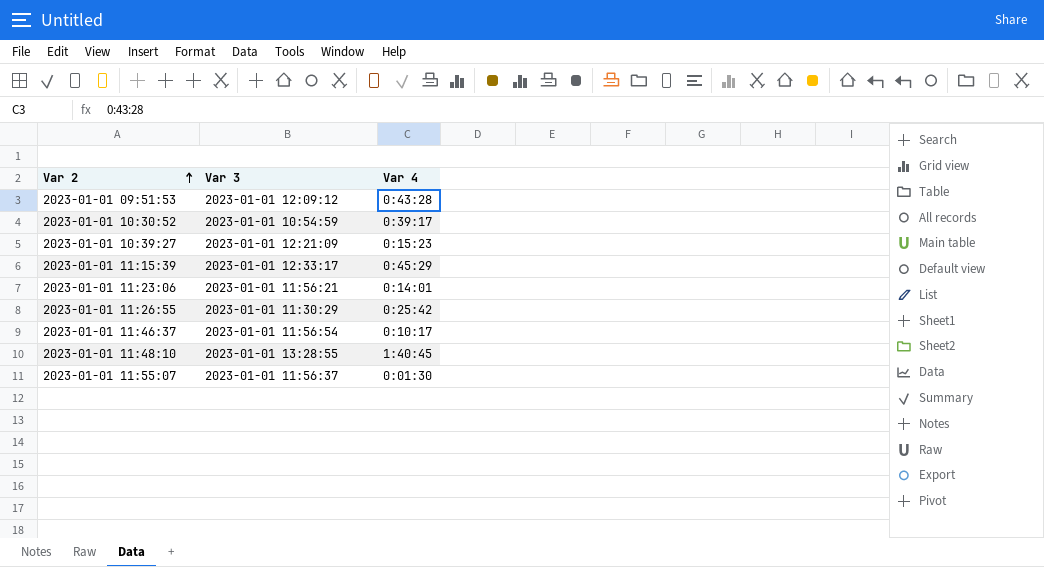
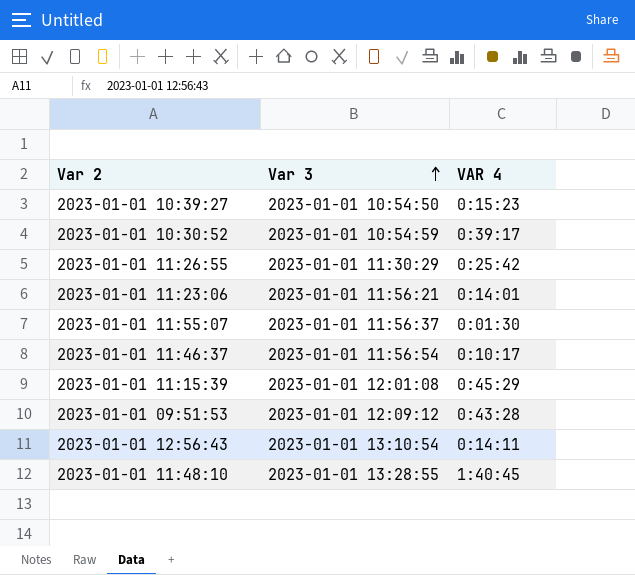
row order: Var 2 ascending -> Var 3 ascending
column name: Var 4 -> VAR 4
2023-01-01 10:39:27 | Var 3: 2023-01-01 12:21:09 -> 2023-01-01 10:54:50
2023-01-01 11:15:39 | Var 3: 2023-01-01 12:33:17 -> 2023-01-01 12:01:08
row 2023-01-01 12:56:43: none -> 2023-01-01 13:10:54 | 0:14:11

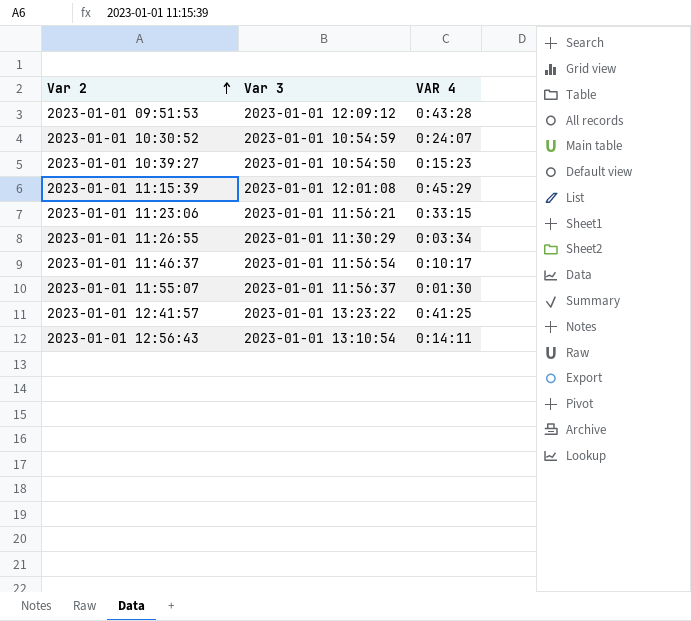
row order: Var 3 ascending -> Var 2 ascending
row 2023-01-01 11:48:10: 2023-01-01 13:28:55 | 1:40:45 -> none
2023-01-01 10:30:52 | VAR 4: 0:39:17 -> 0:24:07
2023-01-01 11:23:06 | VAR 4: 0:14:01 -> 0:33:15
2023-01-01 11:26:55 | VAR 4: 0:25:42 -> 0:03:34
row 2023-01-01 12:41:57: none -> 2023-01-01 13:23:22 | 0:41:25

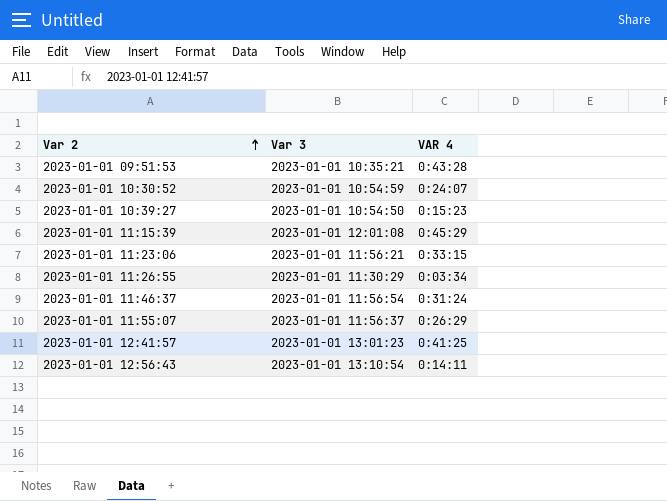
2023-01-01 09:51:53 | Var 3: 2023-01-01 12:09:12 -> 2023-01-01 10:35:21
2023-01-01 11:46:37 | VAR 4: 0:10:17 -> 0:31:24
2023-01-01 11:55:07 | VAR 4: 0:01:30 -> 0:26:29
2023-01-01 12:41:57 | Var 3: 2023-01-01 13:23:22 -> 2023-01-01 13:01:23

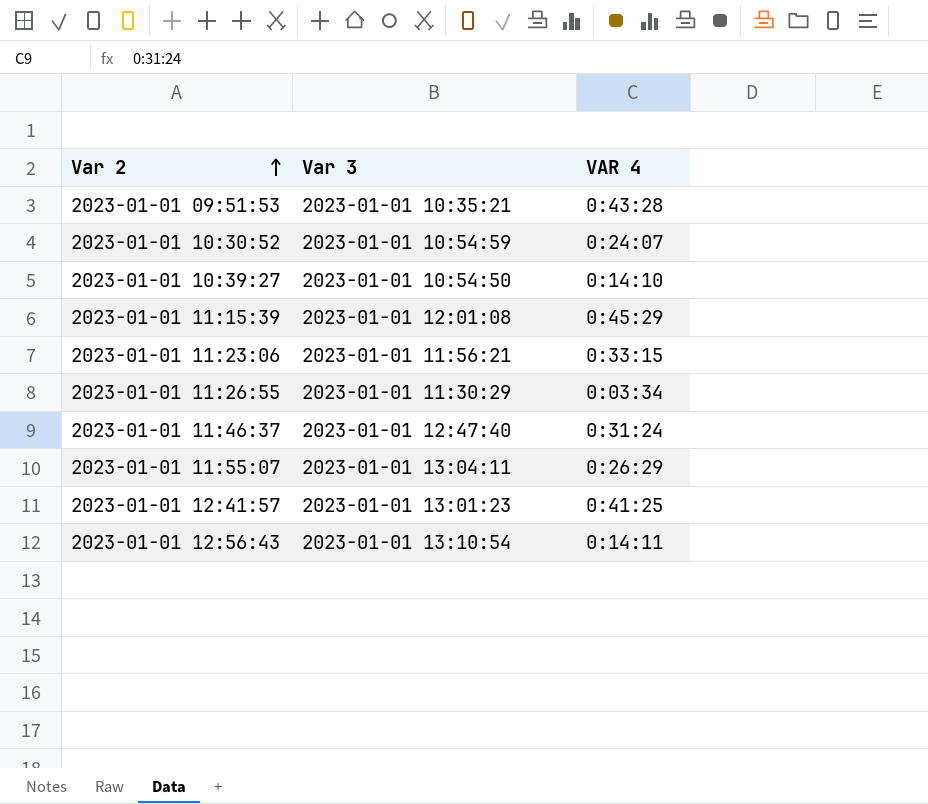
2023-01-01 10:39:27 | VAR 4: 0:15:23 -> 0:14:10
2023-01-01 11:46:37 | Var 3: 2023-01-01 11:56:54 -> 2023-01-01 12:47:40
2023-01-01 11:55:07 | Var 3: 2023-01-01 11:56:37 -> 2023-01-01 13:04:11

